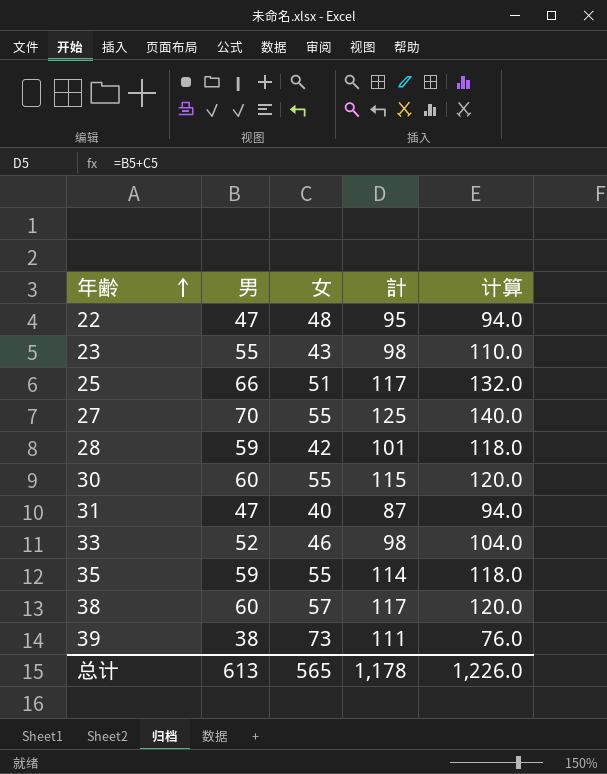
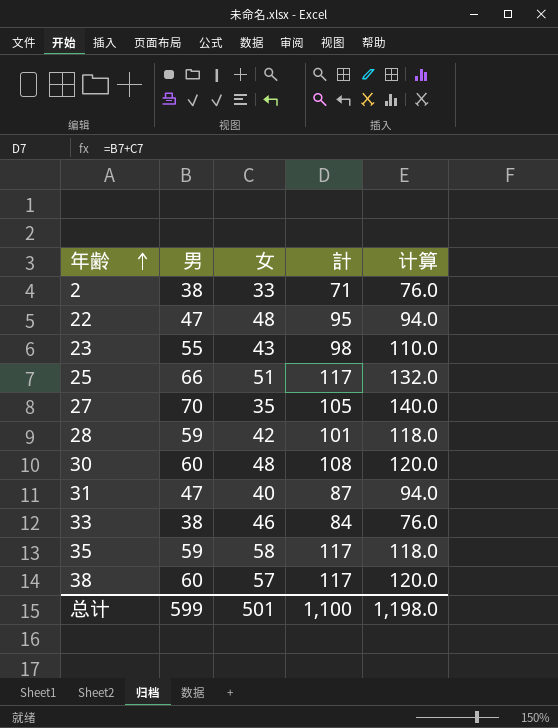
row 39: 38 | 73 | 111 | 76.0 -> none
row 2: none -> 38 | 33 | 71 | 76.0
27 | 女: 55 -> 35
27 | 計: 125 -> 105
30 | 女: 55 -> 48
30 | 計: 115 -> 108
33 | 男: 52 -> 38
33 | 計: 98 -> 84
33 | 计算: 104.0 -> 76.0
35 | 女: 55 -> 58
35 | 計: 114 -> 117
总计 | 男: 613 -> 599
总计 | 女: 565 -> 501
总计 | 計: 1,178 -> 1,100
总计 | 计算: 1,226.0 -> 1,198.0

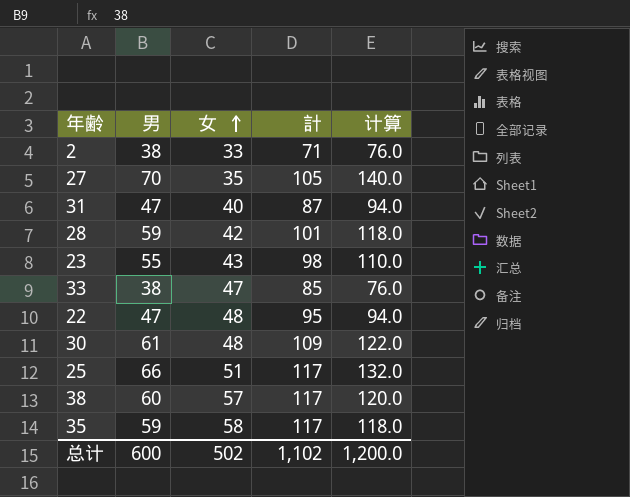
row order: 年齢 ascending -> 女 ascending
33 | 女: 46 -> 47
33 | 計: 84 -> 85
30 | 男: 60 -> 61
30 | 計: 108 -> 109
30 | 计算: 120.0 -> 122.0
总计 | 男: 599 -> 600
总计 | 女: 501 -> 502
总计 | 計: 1,100 -> 1,102
总计 | 计算: 1,198.0 -> 1,200.0

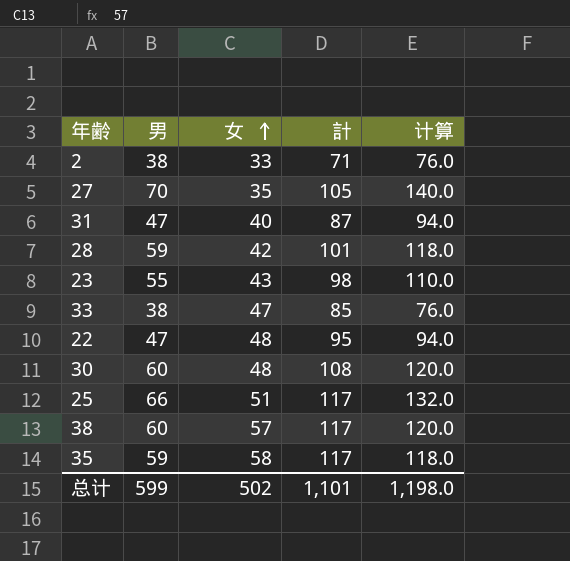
30 | 男: 61 -> 60
30 | 計: 109 -> 108
30 | 计算: 122.0 -> 120.0
总计 | 男: 600 -> 599
总计 | 計: 1,102 -> 1,101
总计 | 计算: 1,200.0 -> 1,198.0

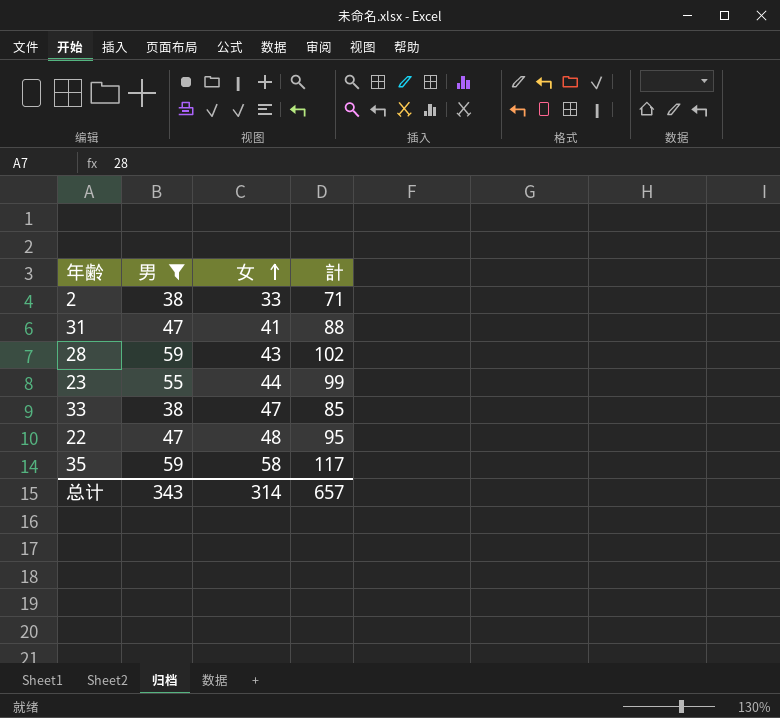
filter: none -> 男 <= 59
column 计算 | formula: [男] * 2 -> none
31 | 女: 40 -> 41
31 | 計: 87 -> 88
28 | 女: 42 -> 43
28 | 計: 101 -> 102
23 | 女: 43 -> 44
23 | 計: 98 -> 99
总计 | 男: 599 -> 343
总计 | 女: 502 -> 314
总计 | 計: 1,101 -> 657

